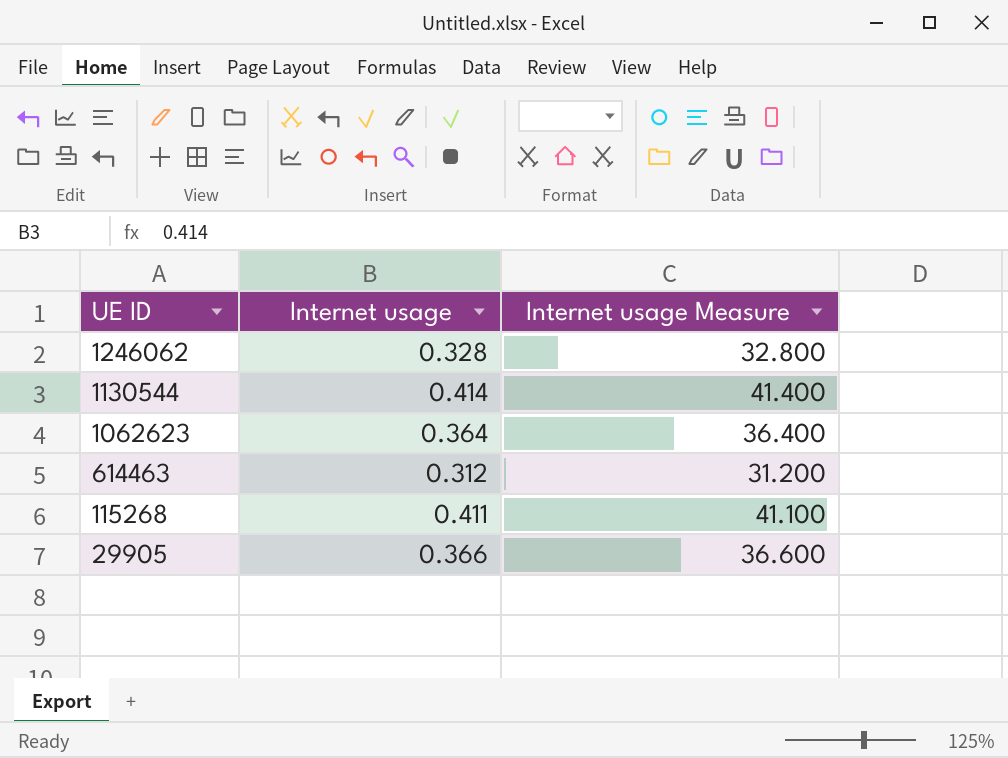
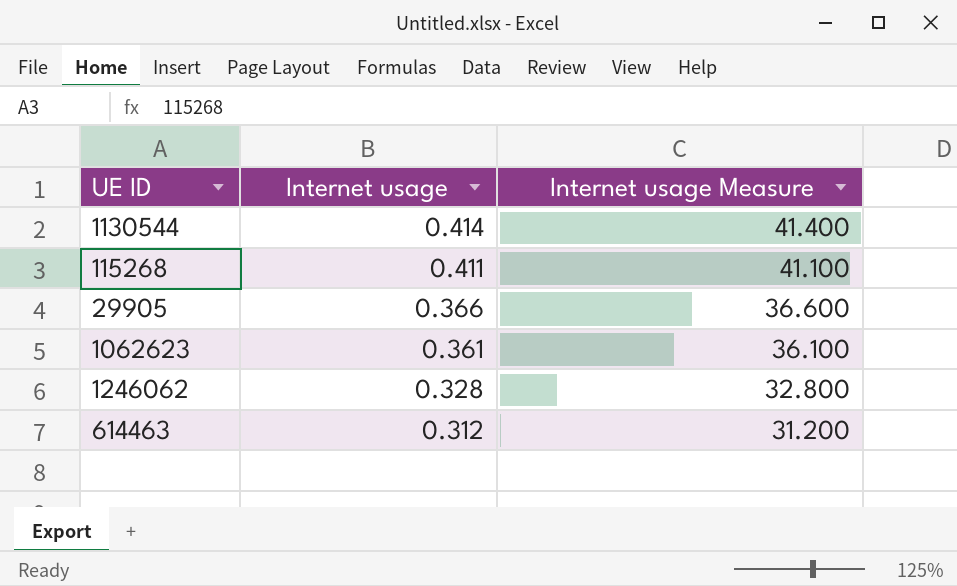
row order: UE ID descending -> Internet usage descending
1062623 | Internet usage: 0.364 -> 0.361
1062623 | Internet usage Measure: 36.400 -> 36.100

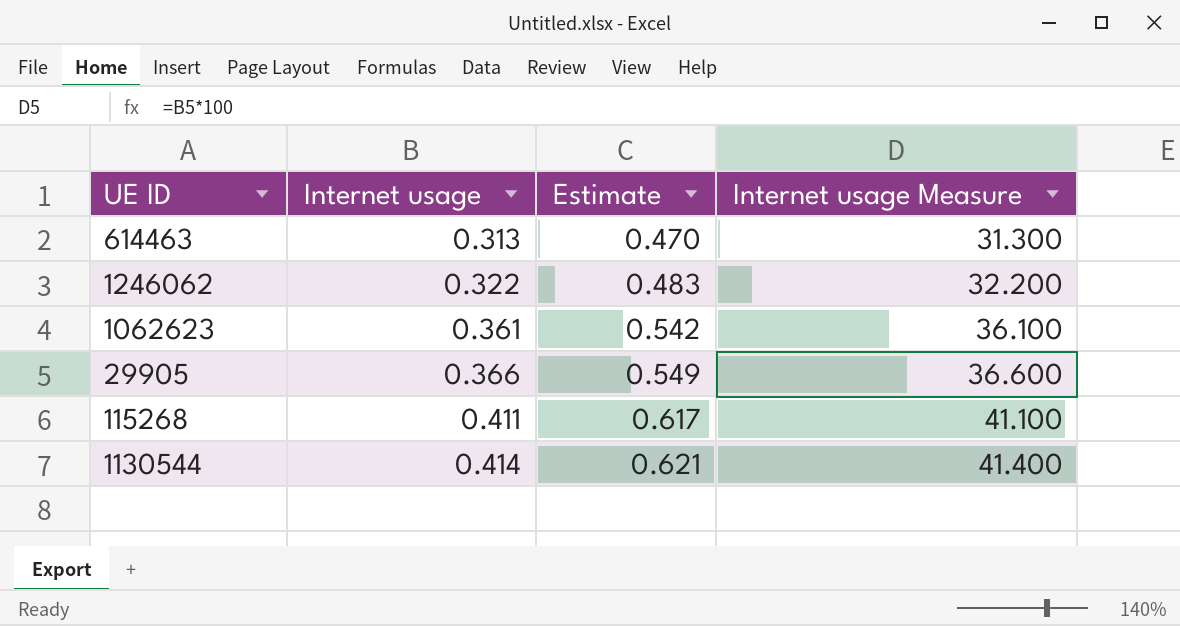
row order: Internet usage descending -> Internet usage ascending
column Estimate | formula: none -> [Internet usage] * 1.5
614463 | Internet usage: 0.312 -> 0.313
614463 | Internet usage Measure: 31.200 -> 31.300
1246062 | Internet usage: 0.328 -> 0.322
1246062 | Internet usage Measure: 32.800 -> 32.200

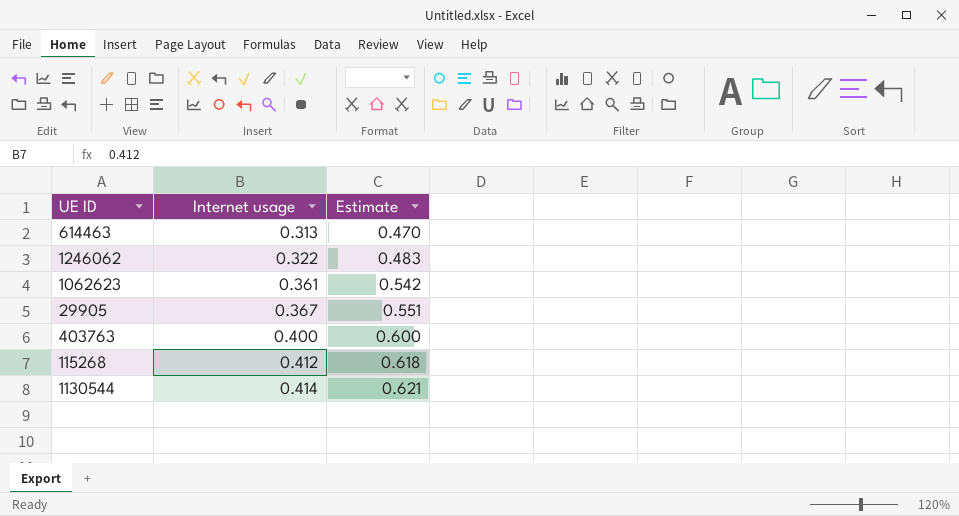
column Internet usage Measure | formula: [Internet usage] * 100 -> none
29905 | Internet usage: 0.366 -> 0.367
29905 | Estimate: 0.549 -> 0.551
row 403763: none -> 0.400 | 0.600
115268 | Internet usage: 0.411 -> 0.412
115268 | Estimate: 0.617 -> 0.618

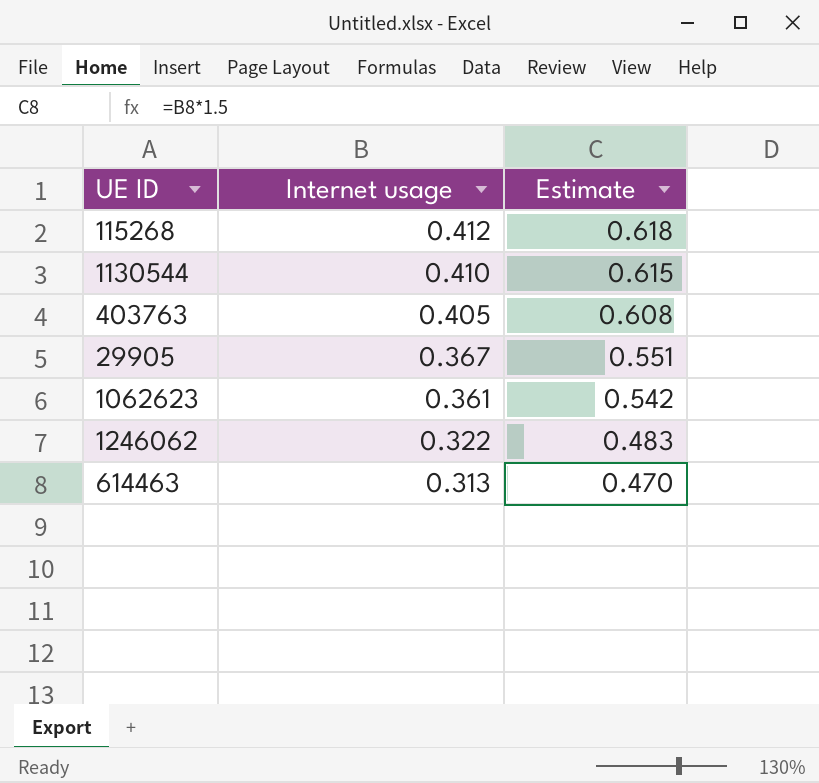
row order: Internet usage ascending -> Internet usage descending
1130544 | Internet usage: 0.414 -> 0.410
1130544 | Estimate: 0.621 -> 0.615
403763 | Internet usage: 0.400 -> 0.405
403763 | Estimate: 0.600 -> 0.608

